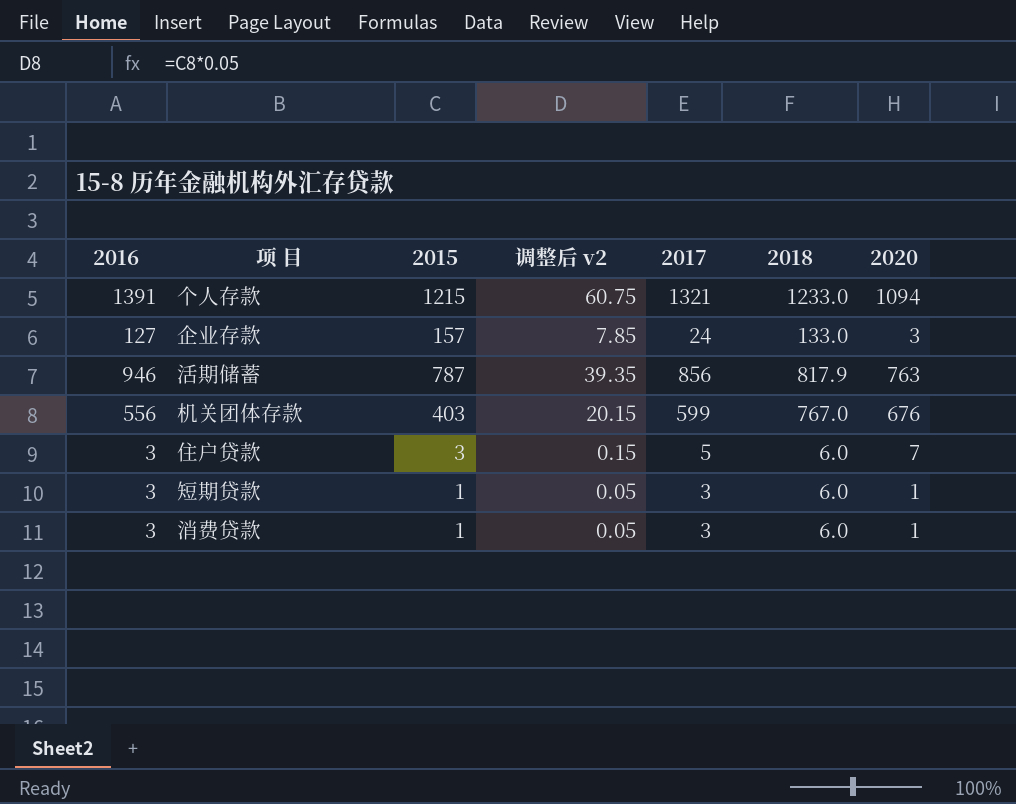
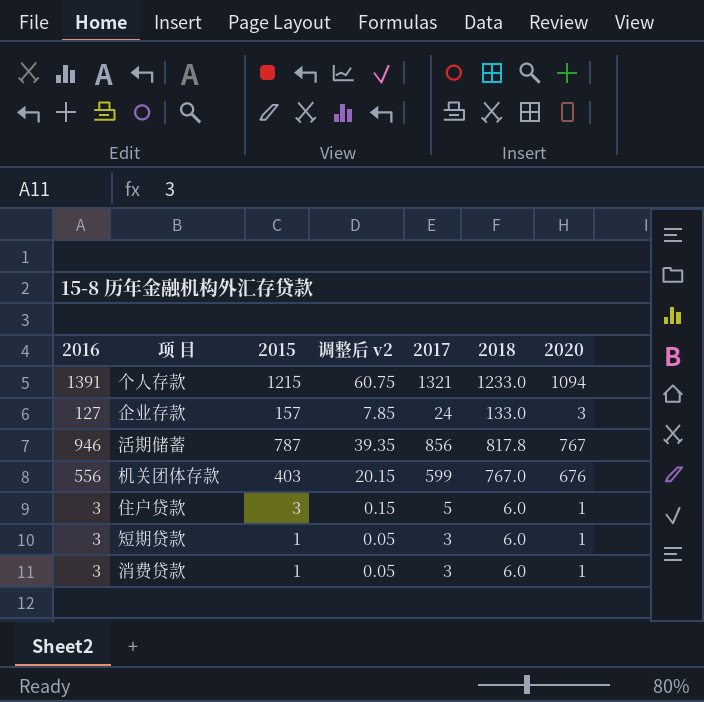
活期储蓄 | 2018: 817.9 -> 817.8
活期储蓄 | 2020: 763 -> 767
住户贷款 | 2020: 7 -> 1

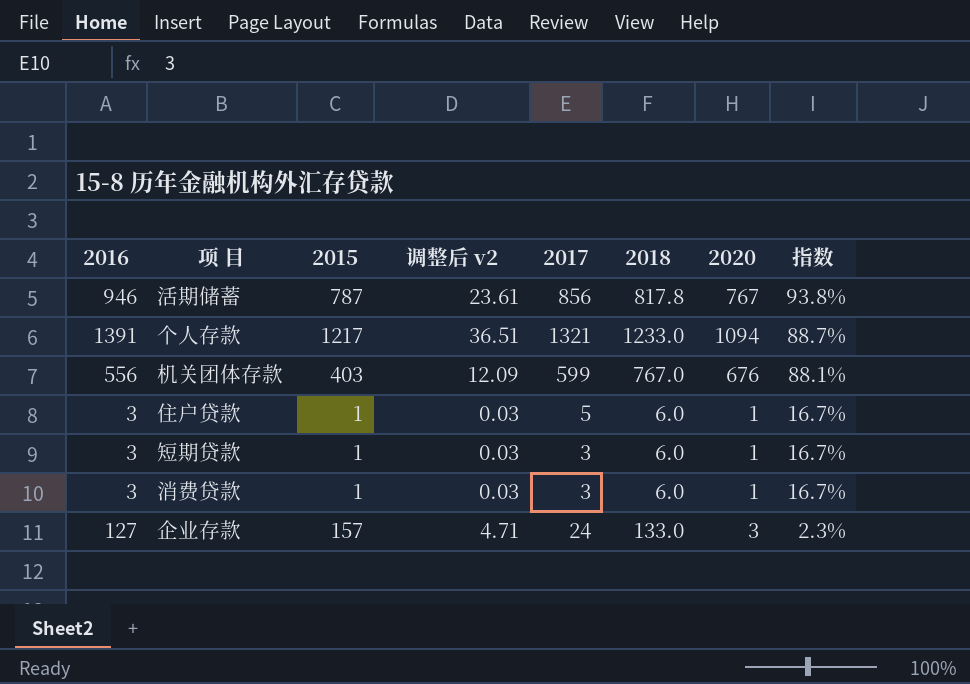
row order: none -> 指数 descending
column 调整后 v2 | formula: [2015] * 0.05 -> [2015] * 0.03
column 指数 | formula: none -> [2020] / [2018]
个人存款 | 2015: 1215 -> 1217
住户贷款 | 2015: 3 -> 1

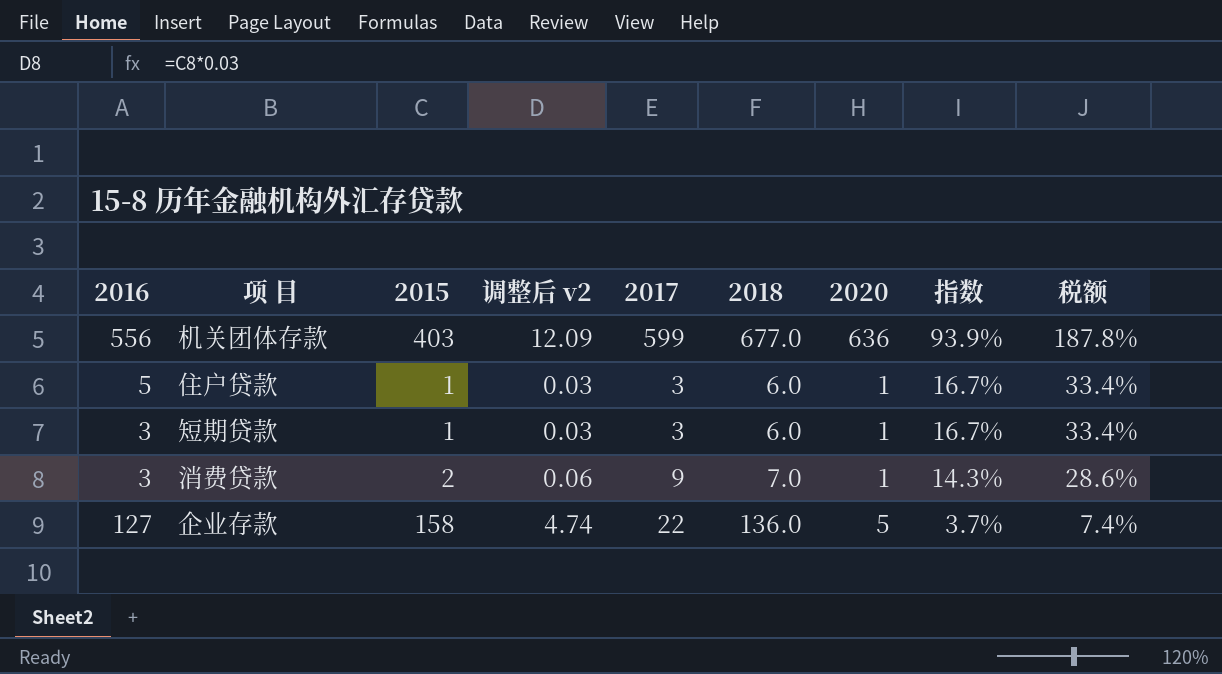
column 税额 | formula: none -> [指数] * 2
row 活期储蓄: 946 | 787 | 23.61 | 856 | 817.8 | 767 | 93.8% -> none
row 个人存款: 1391 | 1217 | 36.51 | 1321 | 1233.0 | 1094 | 88.7% -> none
机关团体存款 | 2018: 767.0 -> 677.0
机关团体存款 | 2020: 676 -> 636
机关团体存款 | 指数: 88.1% -> 93.9%
住户贷款 | 2016: 3 -> 5
住户贷款 | 2017: 5 -> 3
消费贷款 | 2015: 1 -> 2
消费贷款 | 调整后 v2: 0.03 -> 0.06
消费贷款 | 2017: 3 -> 9
消费贷款 | 2018: 6.0 -> 7.0
消费贷款 | 指数: 16.7% -> 14.3%
企业存款 | 2015: 157 -> 158
企业存款 | 调整后 v2: 4.71 -> 4.74
企业存款 | 2017: 24 -> 22
企业存款 | 2018: 133.0 -> 136.0
企业存款 | 2020: 3 -> 5
企业存款 | 指数: 2.3% -> 3.7%

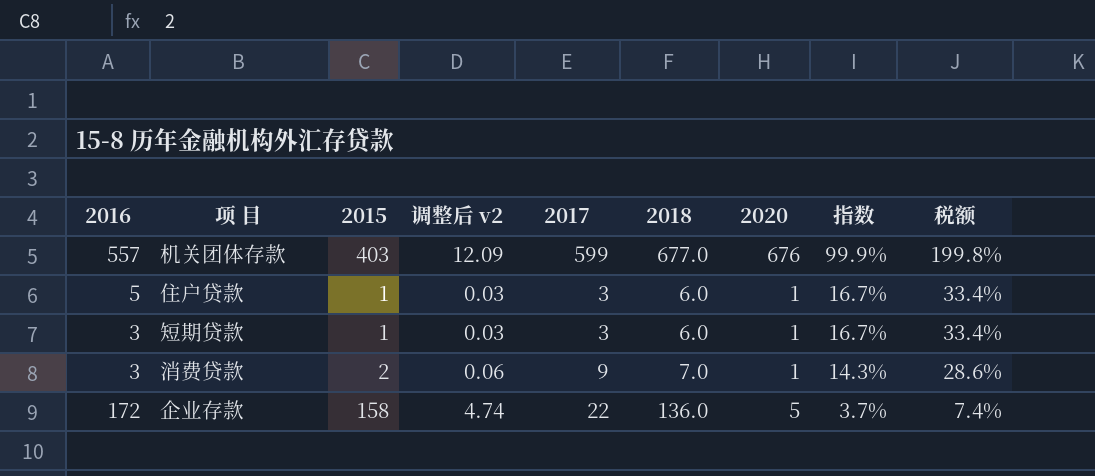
机关团体存款 | 2016: 556 -> 557
机关团体存款 | 2020: 636 -> 676
机关团体存款 | 指数: 93.9% -> 99.9%
机关团体存款 | 税额: 187.8% -> 199.8%
企业存款 | 2016: 127 -> 172

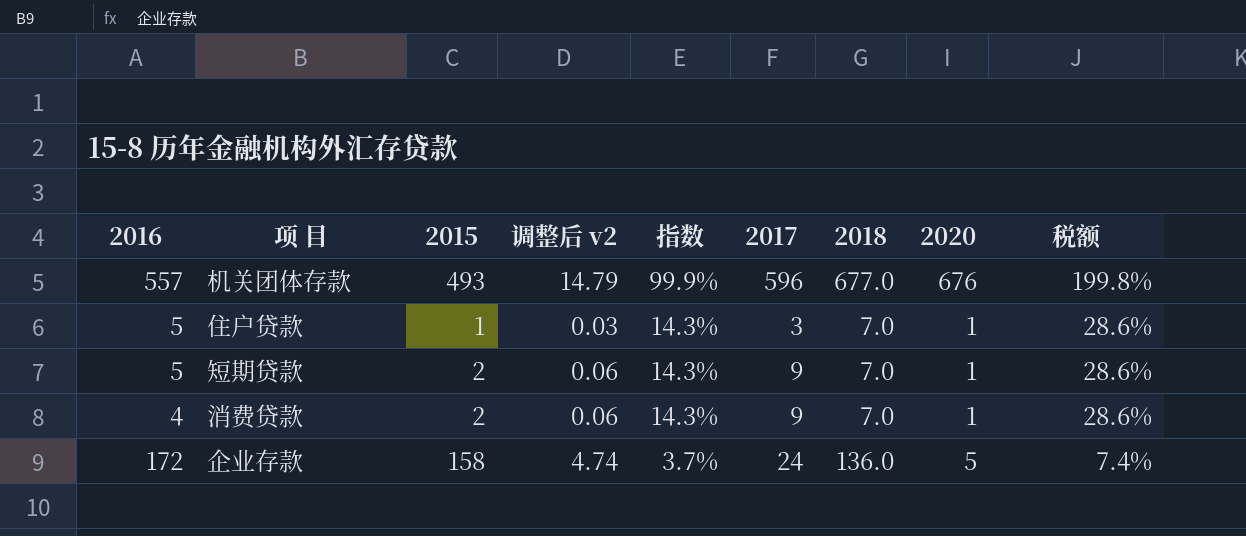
column 指数 | position: 8 -> 5
机关团体存款 | 2015: 403 -> 493
机关团体存款 | 调整后 v2: 12.09 -> 14.79
机关团体存款 | 2017: 599 -> 596
住户贷款 | 指数: 16.7% -> 14.3%
住户贷款 | 2018: 6.0 -> 7.0
住户贷款 | 税额: 33.4% -> 28.6%
短期贷款 | 2016: 3 -> 5
短期贷款 | 2015: 1 -> 2
短期贷款 | 调整后 v2: 0.03 -> 0.06
短期贷款 | 指数: 16.7% -> 14.3%
短期贷款 | 2017: 3 -> 9
短期贷款 | 2018: 6.0 -> 7.0
短期贷款 | 税额: 33.4% -> 28.6%
消费贷款 | 2016: 3 -> 4
企业存款 | 2017: 22 -> 24

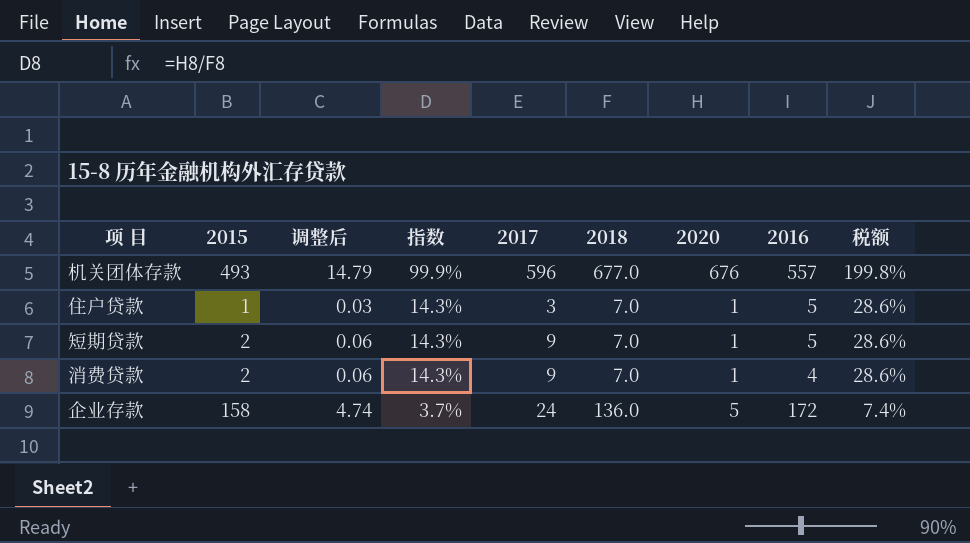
column name: 调整后 v2 -> 调整后
column 2016 | position: 1 -> 8

